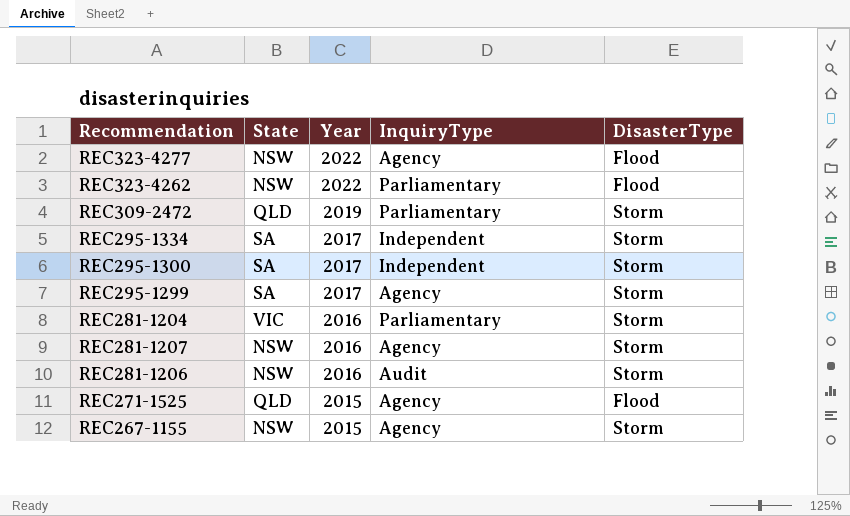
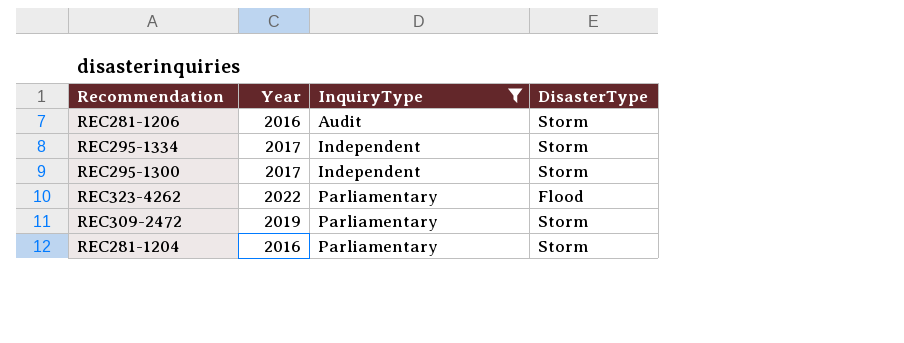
filter: none -> InquiryType != Agency
row order: Year descending -> InquiryType ascending
column State | position: 2 -> none

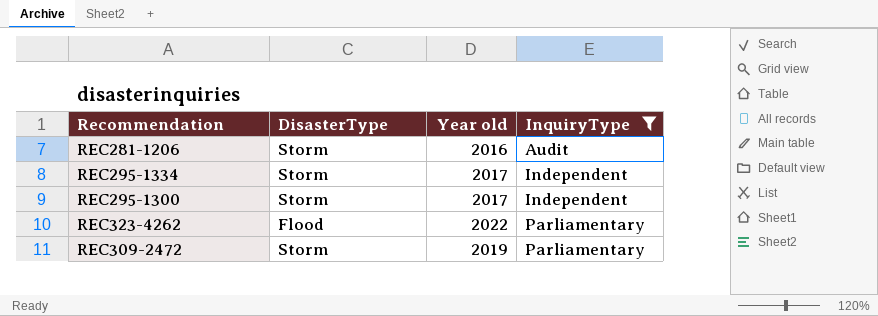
column DisasterType | position: 4 -> 2
column name: Year -> Year old
row REC281-1204: 2016 | Parliamentary | Storm -> none

